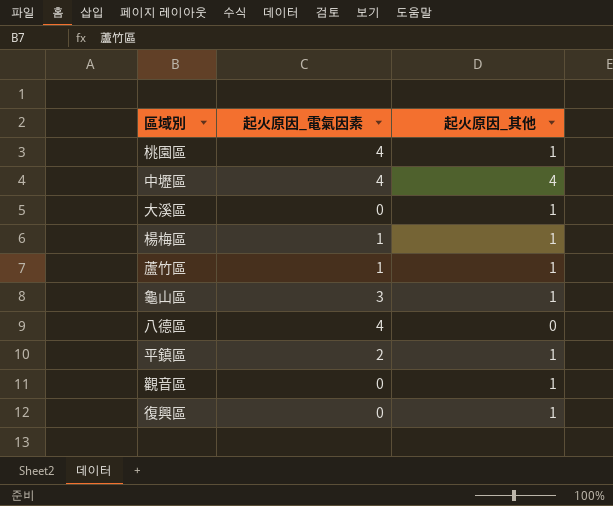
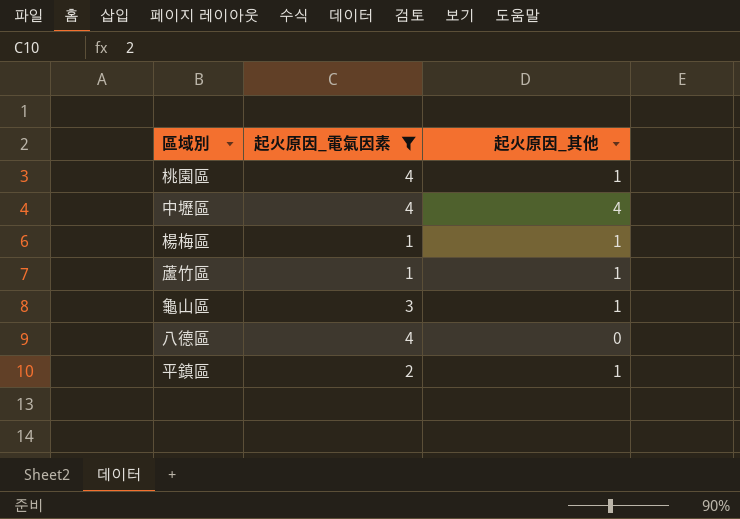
filter: none -> 起火原因_電氣因素 != 0

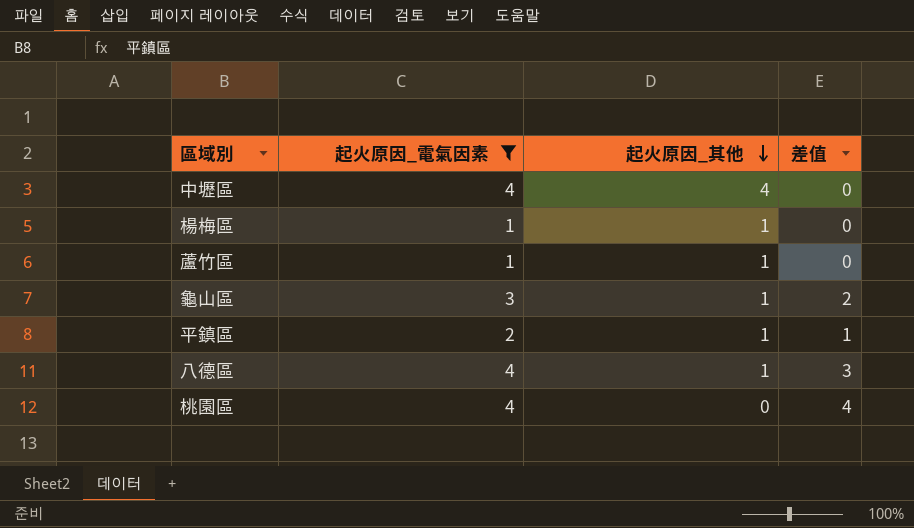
row order: none -> 起火原因_其他 descending
column 差值 | formula: none -> [起火原因_電氣因素] - [起火原因_其他]
八德區 | 起火原因_其他: 0 -> 1
桃園區 | 起火原因_其他: 1 -> 0

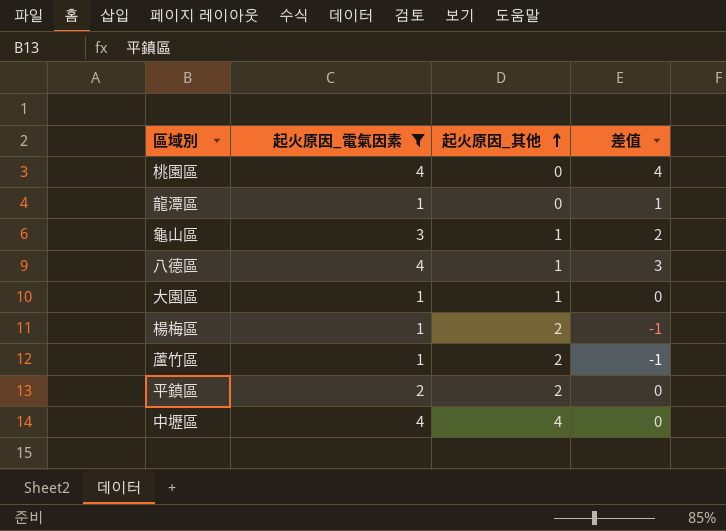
row order: 起火原因_其他 descending -> 起火原因_其他 ascending
row 龍潭區: none -> 1 | 0 | 1
row 大園區: none -> 1 | 1 | 0
楊梅區 | 起火原因_其他: 1 -> 2
楊梅區 | 差值: 0 -> -1
蘆竹區 | 起火原因_其他: 1 -> 2
蘆竹區 | 差值: 0 -> -1
平鎮區 | 起火原因_其他: 1 -> 2
平鎮區 | 差值: 1 -> 0

